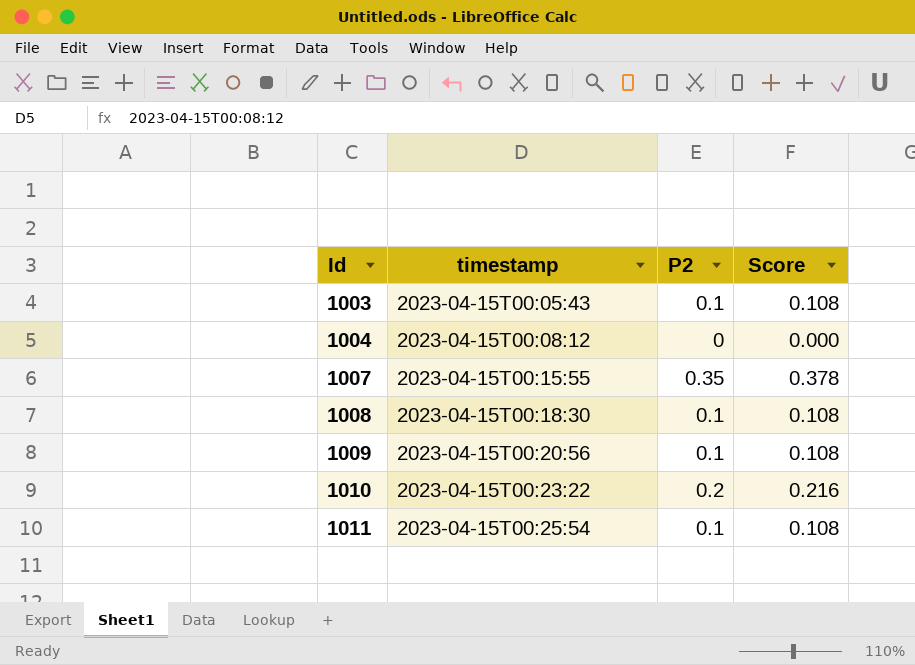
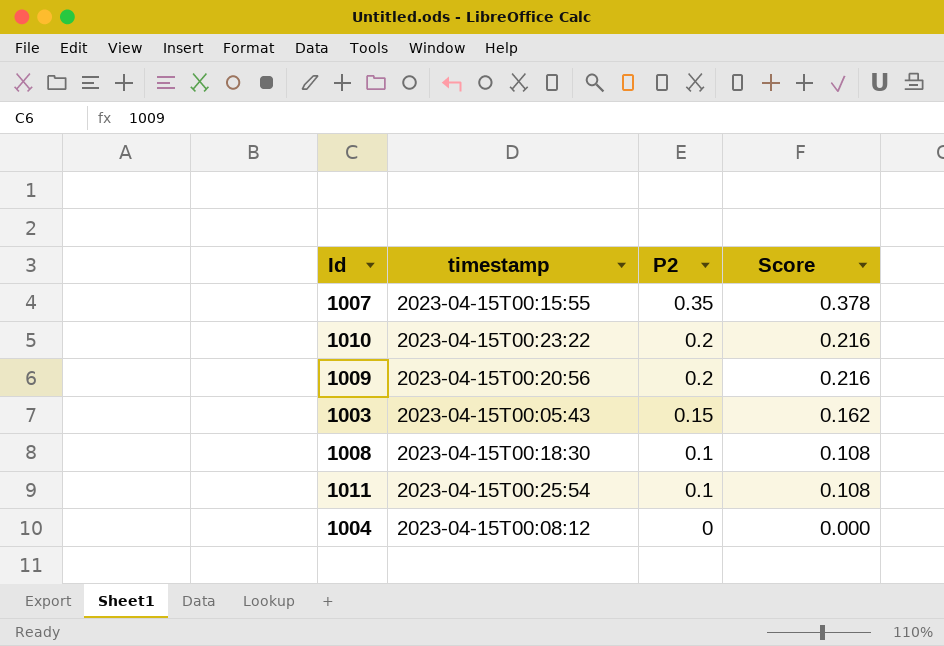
row order: Id ascending -> P2 descending
1009 | P2: 0.1 -> 0.2
1009 | Score: 0.108 -> 0.216
1003 | P2: 0.1 -> 0.15
1003 | Score: 0.108 -> 0.162

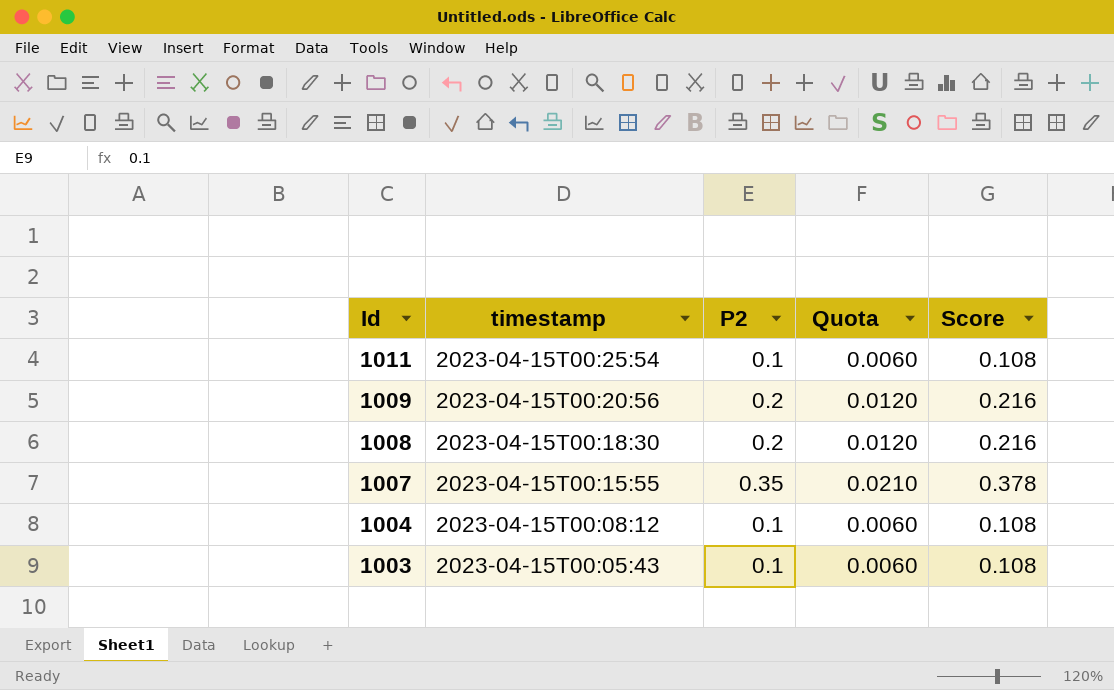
row order: P2 descending -> Id descending
column Quota | formula: none -> [P2] * 0.06
row 1010: 2023-04-15T00:23:22 | 0.2 | 0.216 -> none
1008 | P2: 0.1 -> 0.2
1008 | Score: 0.108 -> 0.216
1004 | P2: 0 -> 0.1
1004 | Score: 0.000 -> 0.108
1003 | P2: 0.15 -> 0.1
1003 | Score: 0.162 -> 0.108

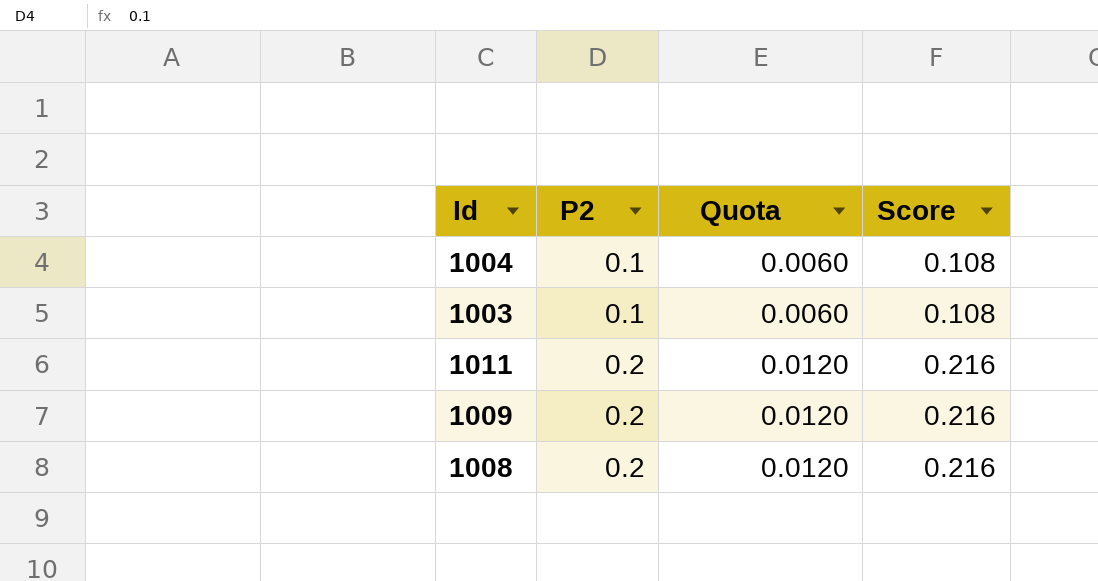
row order: Id descending -> P2 ascending
column timestamp | position: 2 -> none
row 1007: 2023-04-15T00:15:55 | 0.35 | 0.0210 | 0.378 -> none
1011 | P2: 0.1 -> 0.2
1011 | Quota: 0.0060 -> 0.0120
1011 | Score: 0.108 -> 0.216

